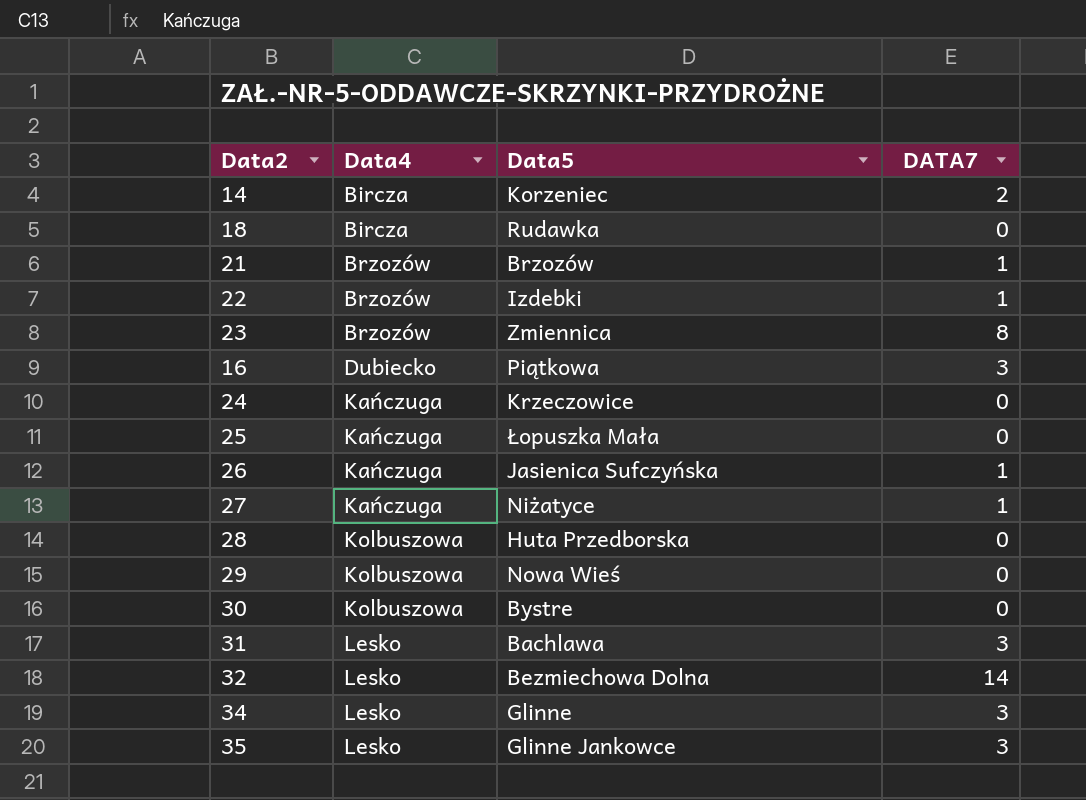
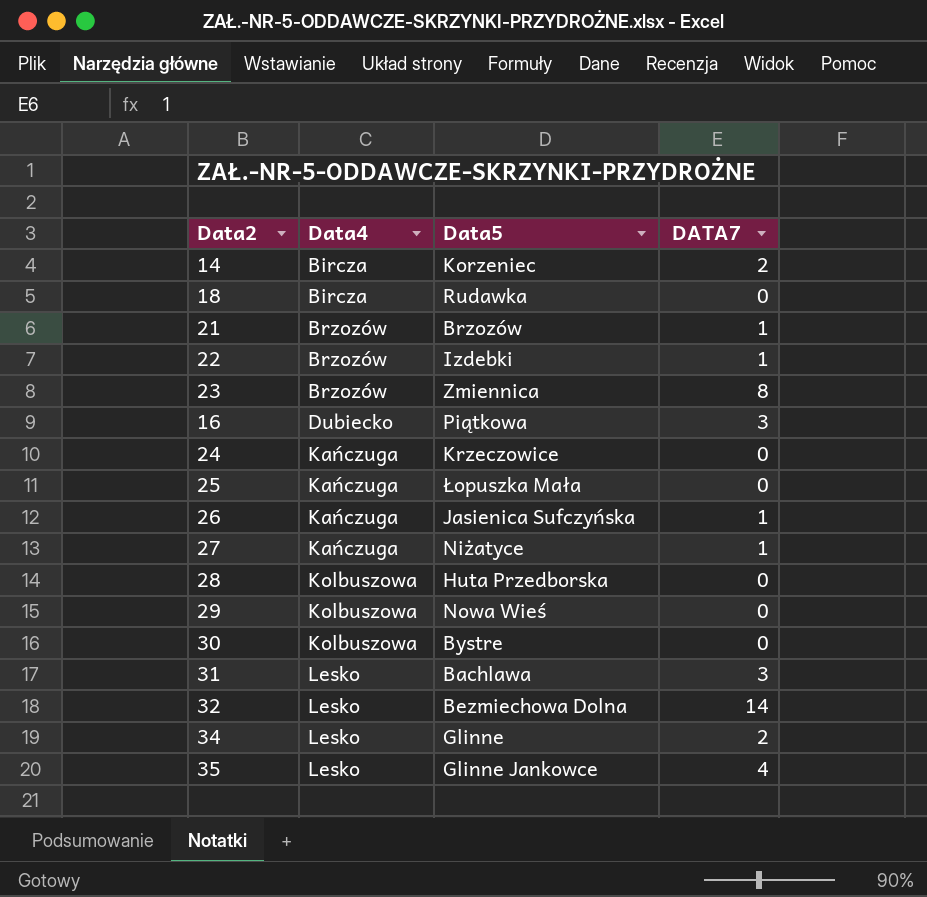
34 | DATA7: 3 -> 2
35 | DATA7: 3 -> 4

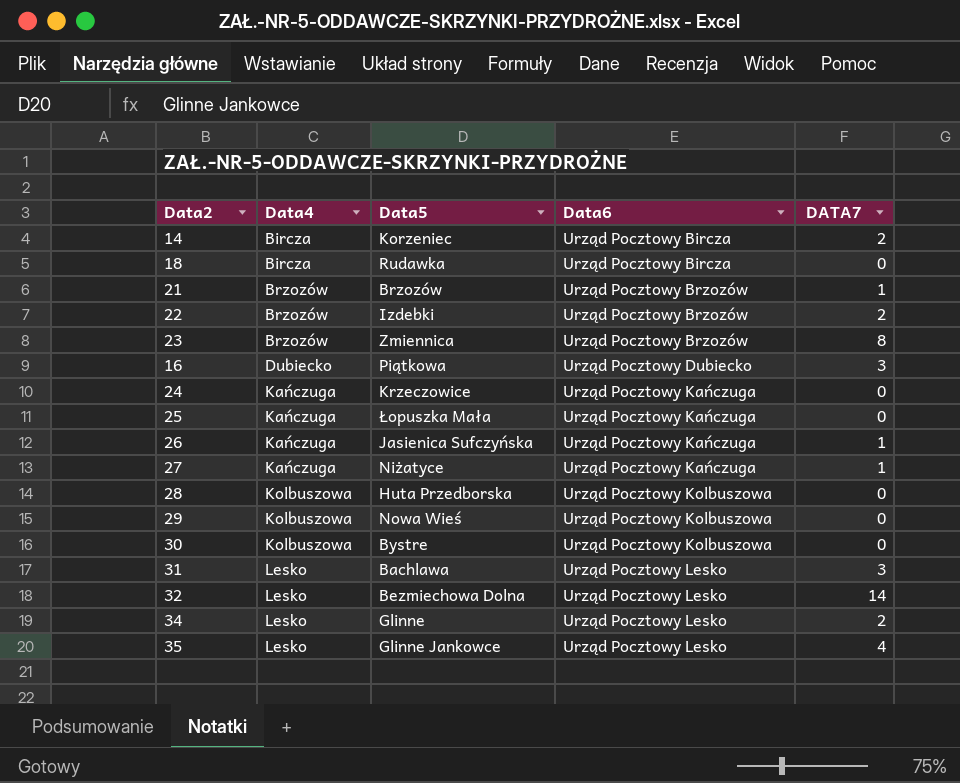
column Data6 | position: none -> 4
22 | DATA7: 1 -> 2

